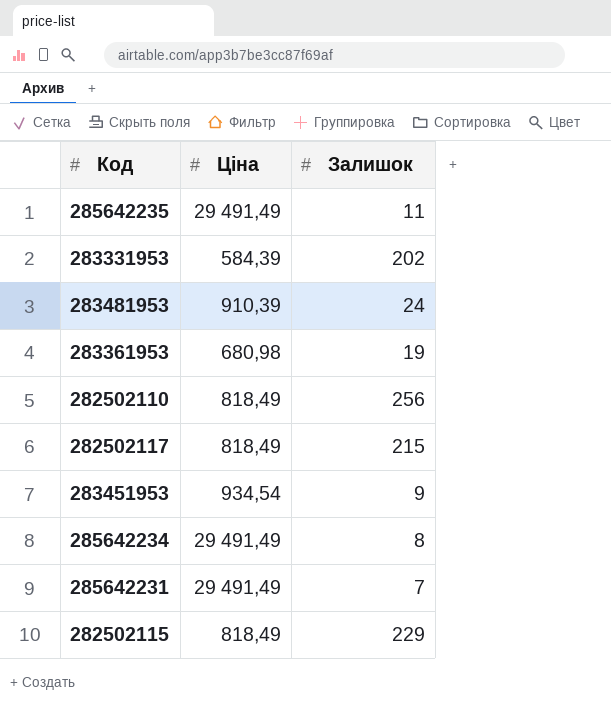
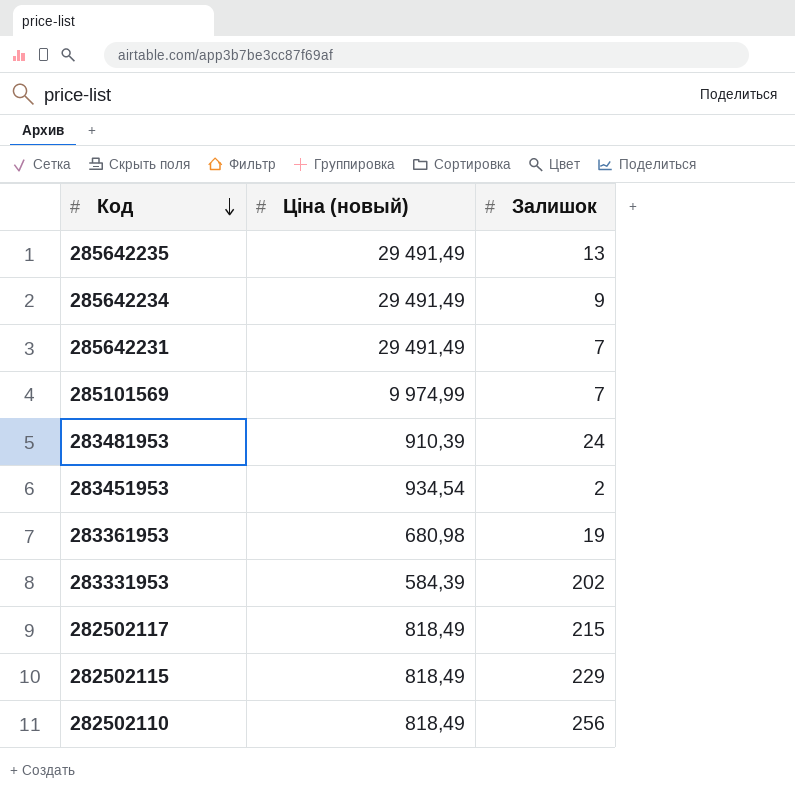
row order: none -> Код descending
column name: Ціна -> Ціна (новый)
285642235 | Залишок: 11 -> 13
285642234 | Залишок: 8 -> 9
row 285101569: none -> 9 974,99 | 7
283451953 | Залишок: 9 -> 2

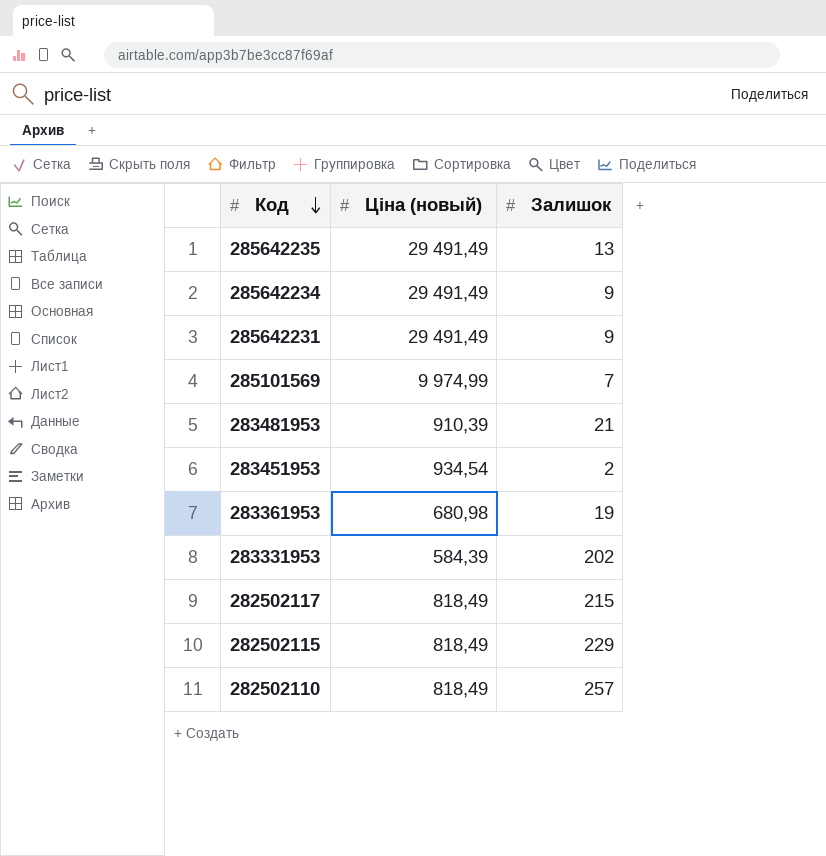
285642231 | Залишок: 7 -> 9
283481953 | Залишок: 24 -> 21
282502110 | Залишок: 256 -> 257

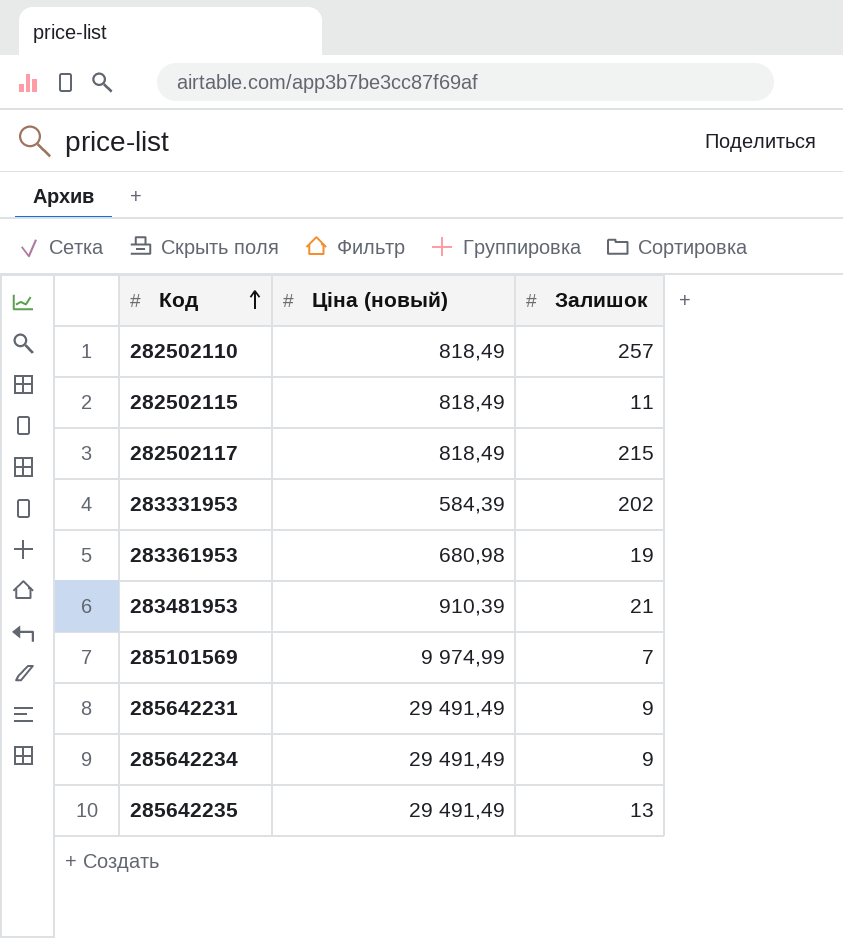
row order: Код descending -> Код ascending
row 283451953: 934,54 | 2 -> none
282502115 | Залишок: 229 -> 11

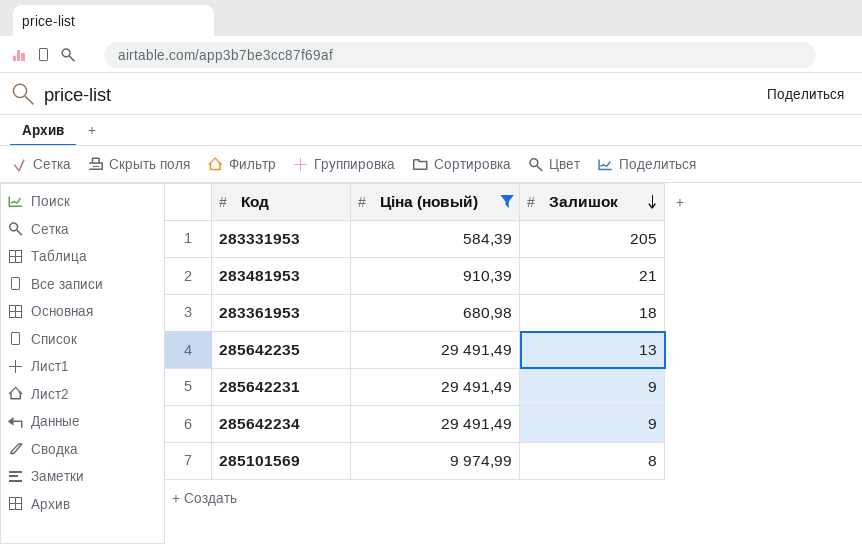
filter: none -> Ціна (новый) != 818,49
row order: Код ascending -> Залишок descending
283331953 | Залишок: 202 -> 205
283361953 | Залишок: 19 -> 18
285101569 | Залишок: 7 -> 8

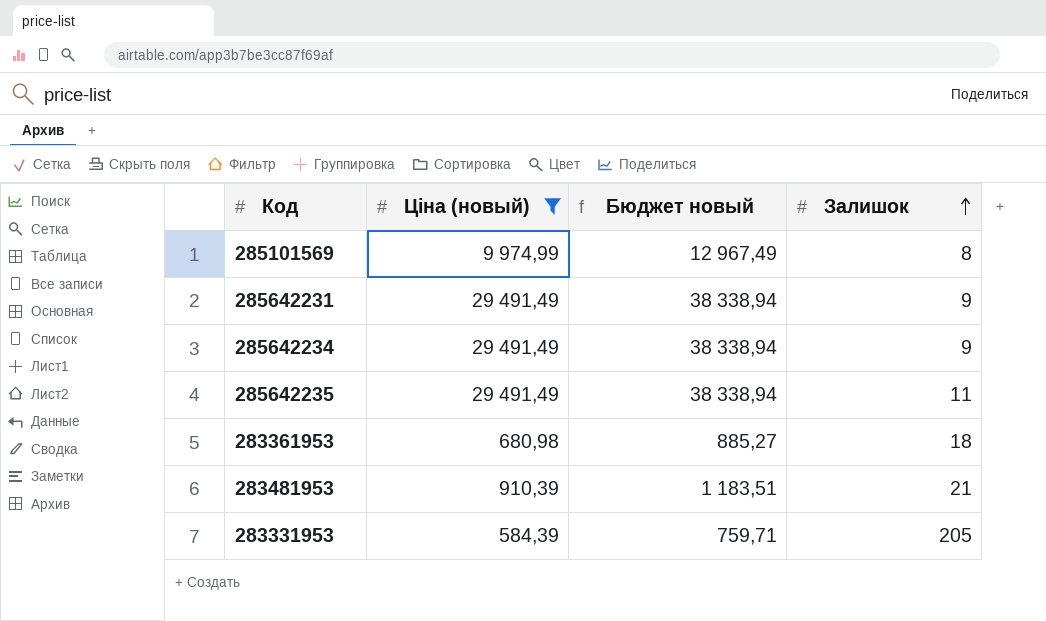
row order: Залишок descending -> Залишок ascending
column Бюджет новый | formula: none -> [Ціна (новый)] * 1,3
285642235 | Залишок: 13 -> 11

